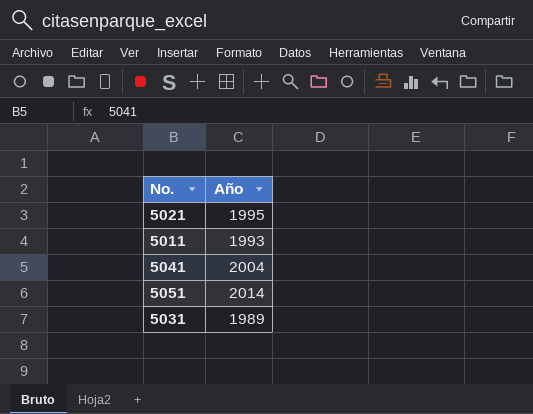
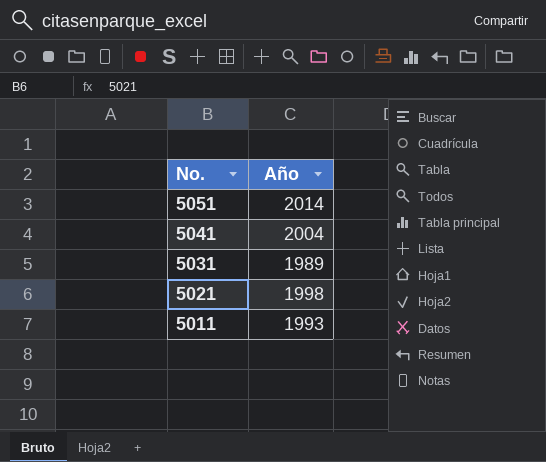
row order: none -> No. descending
5021 | Año: 1995 -> 1998

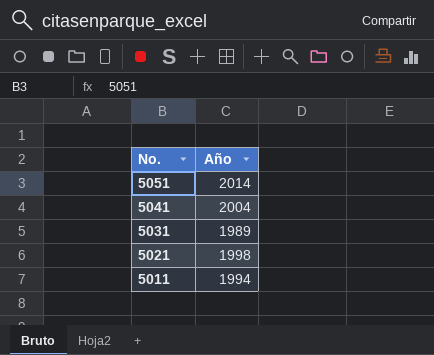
5011 | Año: 1993 -> 1994

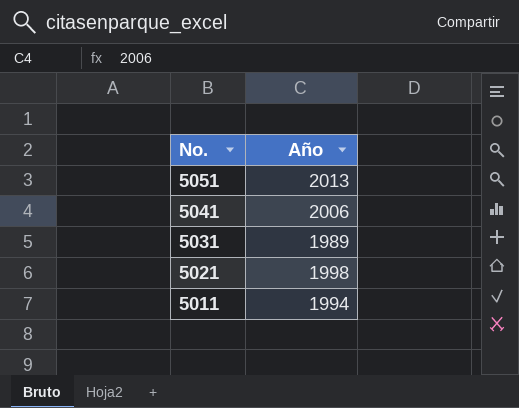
5051 | Año: 2014 -> 2013
5041 | Año: 2004 -> 2006

